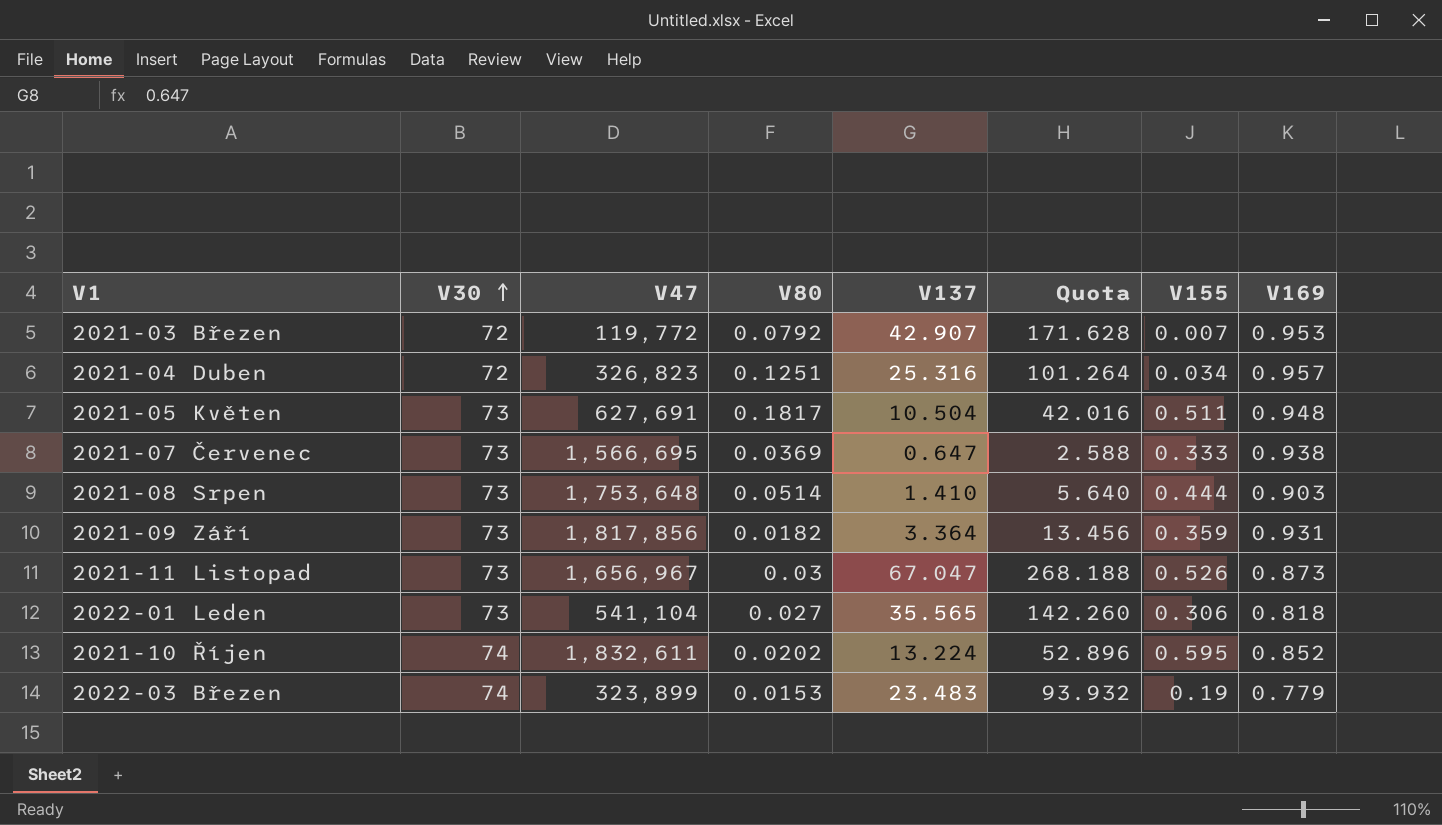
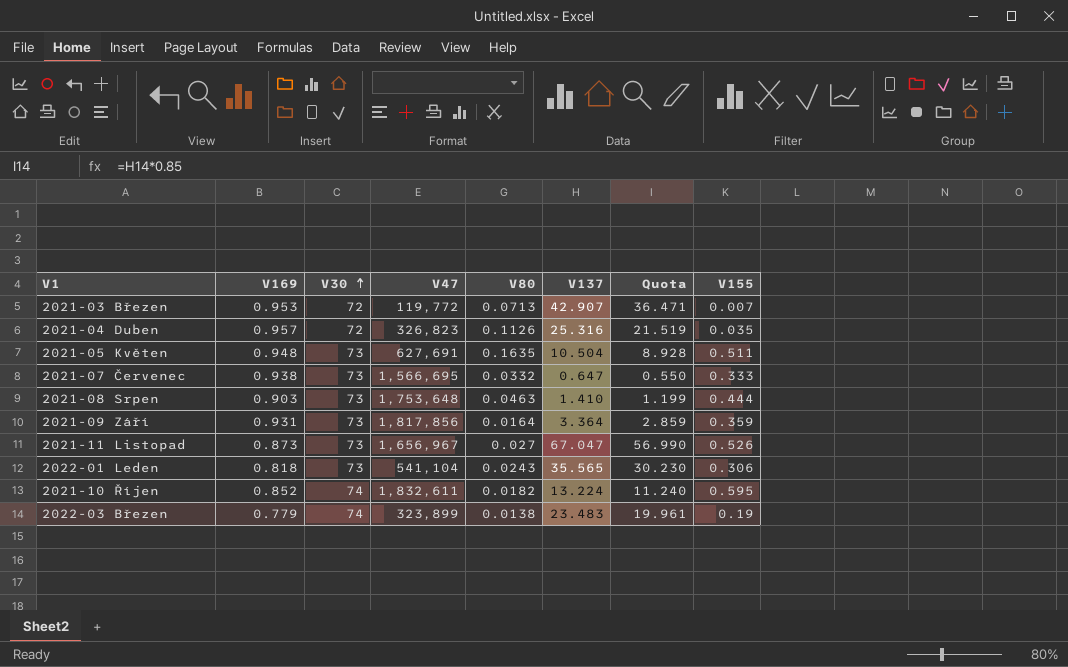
column V169 | position: 8 -> 2
column Quota | formula: [V137] * 4 -> [V137] * 0.85
2021-03 Březen | V80: 0.0792 -> 0.0713
2021-04 Duben | V80: 0.1251 -> 0.1126
2021-04 Duben | V155: 0.034 -> 0.035
2021-05 Květen | V80: 0.1817 -> 0.1635
2021-07 Červenec | V80: 0.0369 -> 0.0332
2021-08 Srpen | V80: 0.0514 -> 0.0463
2021-09 Září | V80: 0.0182 -> 0.0164
2021-11 Listopad | V80: 0.03 -> 0.027
2022-01 Leden | V80: 0.027 -> 0.0243
2021-10 Říjen | V80: 0.0202 -> 0.0182
2022-03 Březen | V80: 0.0153 -> 0.0138

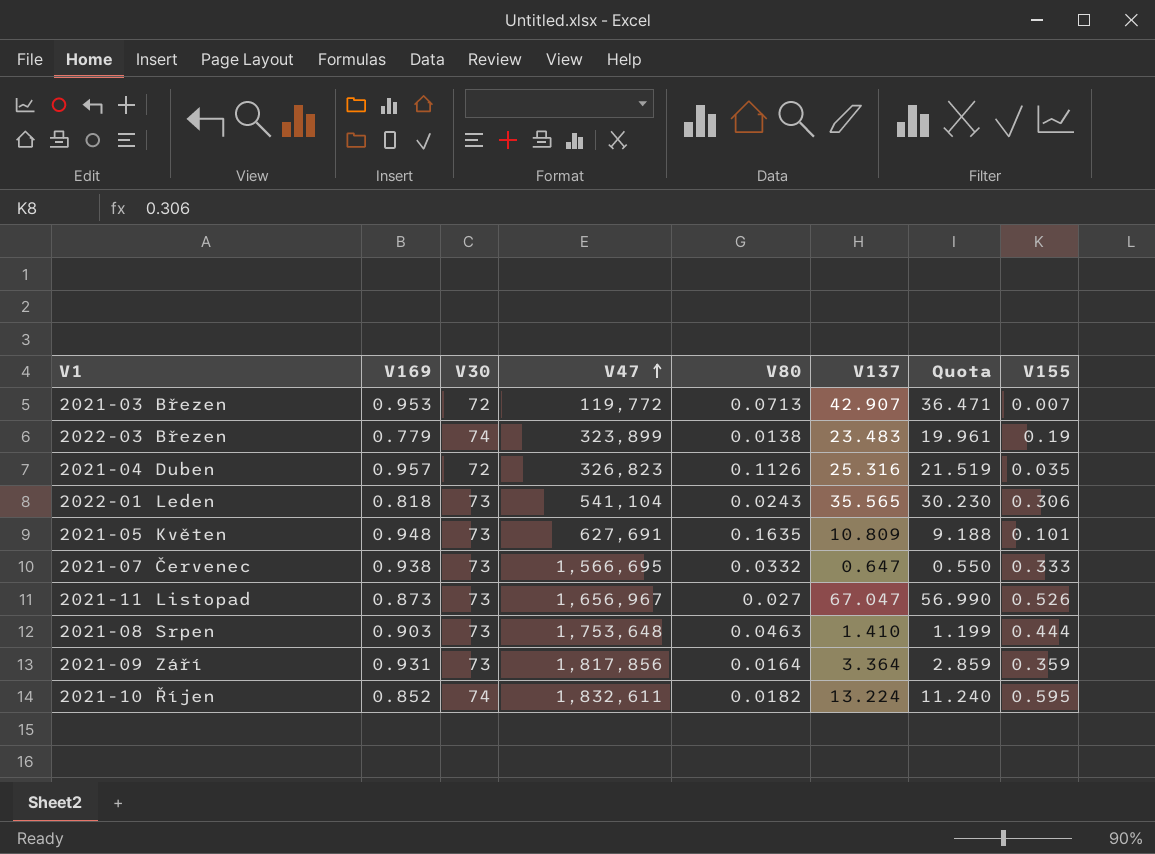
row order: V30 ascending -> V47 ascending
2021-05 Květen | V137: 10.504 -> 10.809
2021-05 Květen | Quota: 8.928 -> 9.188
2021-05 Květen | V155: 0.511 -> 0.101

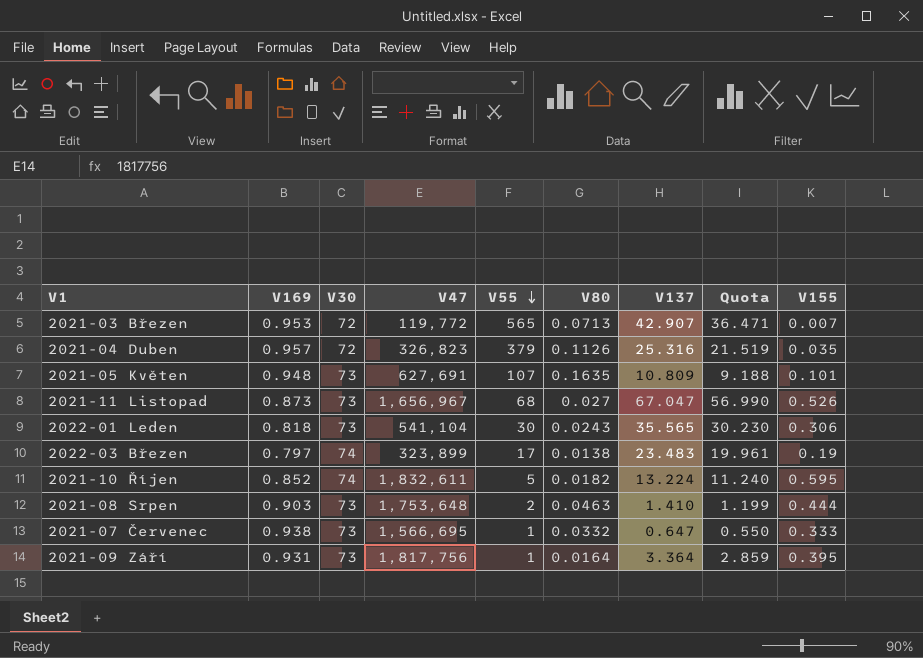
row order: V47 ascending -> V55 descending
column V55 | position: none -> 5
2022-03 Březen | V169: 0.779 -> 0.797
2021-09 Září | V47: 1,817,856 -> 1,817,756
2021-09 Září | V155: 0.359 -> 0.395

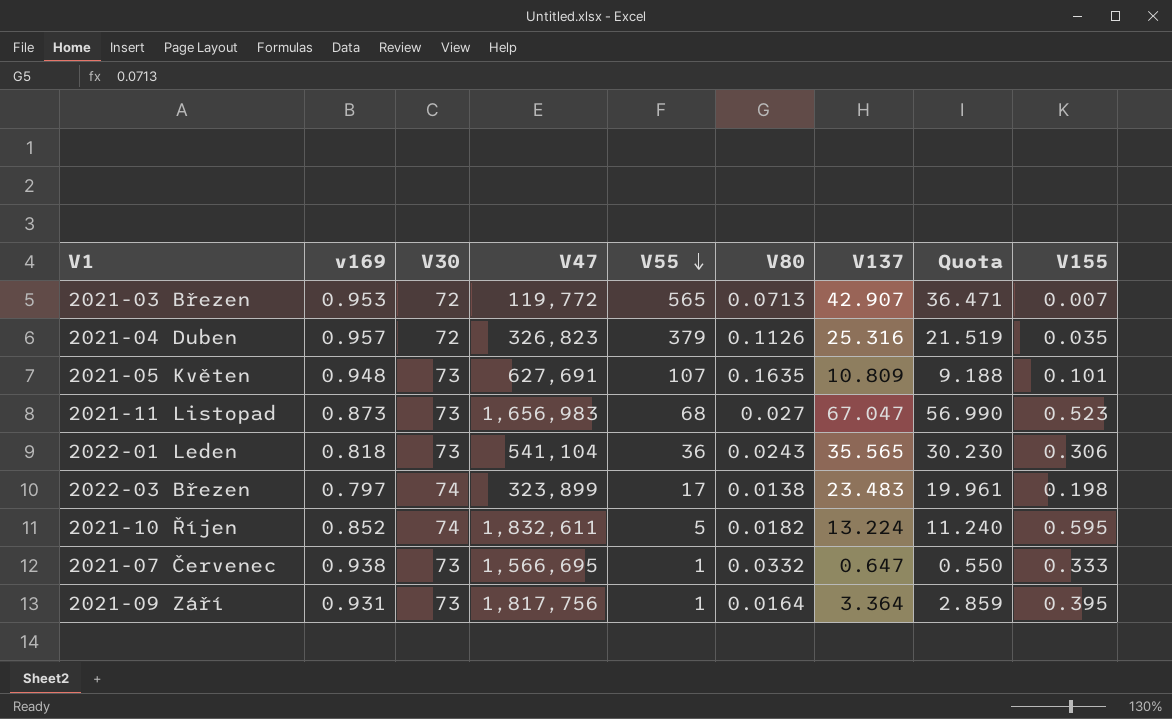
column name: V169 -> v169
row 2021-08 Srpen: 0.903 | 73 | 1,753,648 | 2 | 0.0463 | 1.410 | 1.199 | 0.444 -> none
2021-11 Listopad | V47: 1,656,967 -> 1,656,983
2021-11 Listopad | V155: 0.526 -> 0.523
2022-01 Leden | V55: 30 -> 36
2022-03 Březen | V155: 0.19 -> 0.198

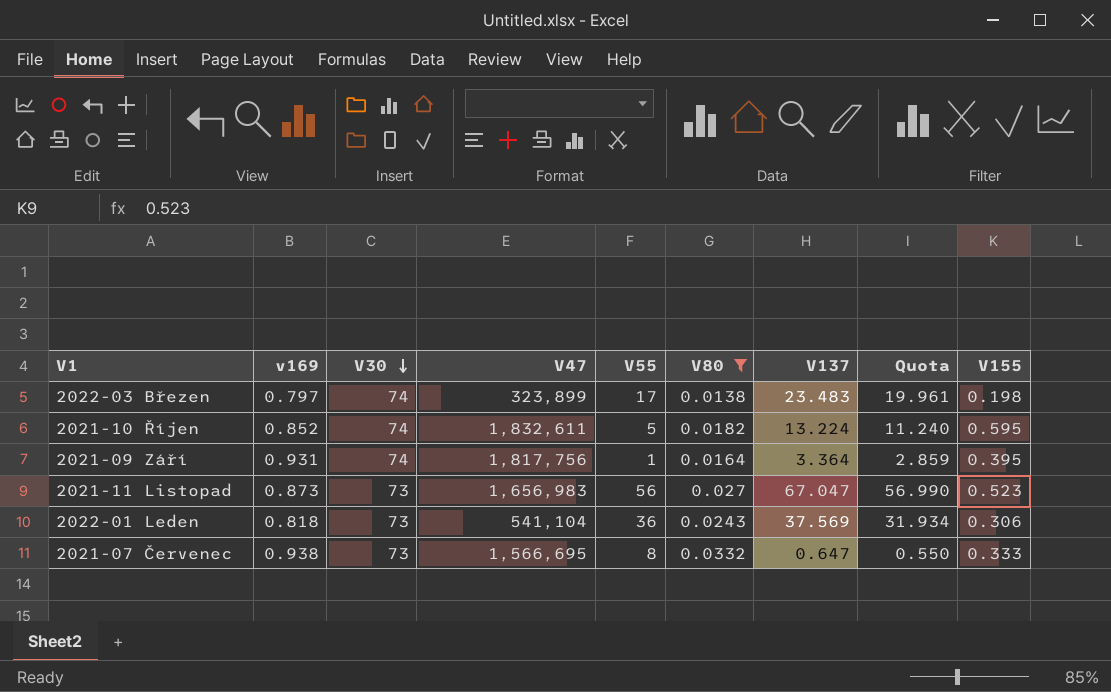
filter: none -> V80 <= 0.0332
row order: V55 descending -> V30 descending
2021-09 Září | V30: 73 -> 74
2021-11 Listopad | V55: 68 -> 56
2022-01 Leden | V137: 35.565 -> 37.569
2022-01 Leden | Quota: 30.230 -> 31.934
2021-07 Červenec | V55: 1 -> 8

